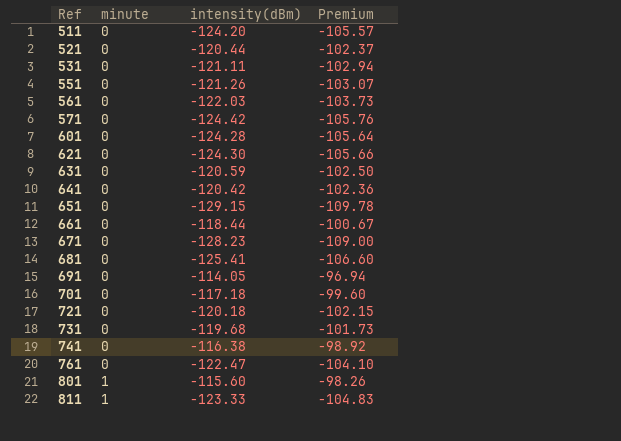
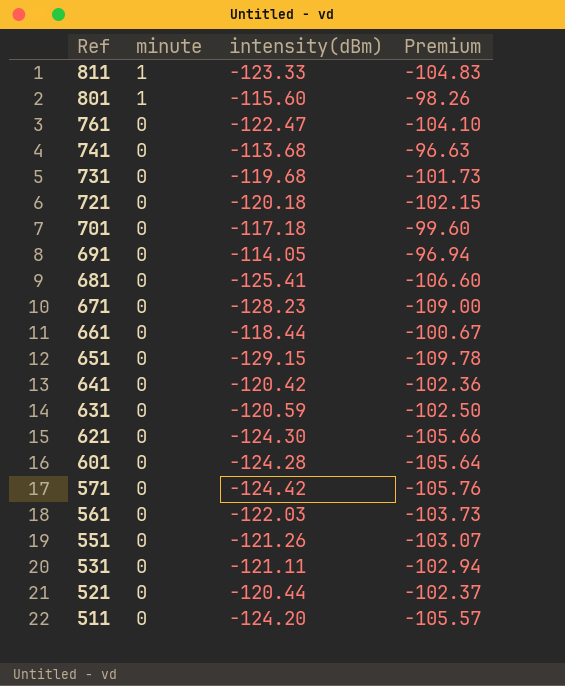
row order: Ref ascending -> Ref descending
741 | intensity(dBm): -116.38 -> -113.68
741 | Premium: -98.92 -> -96.63

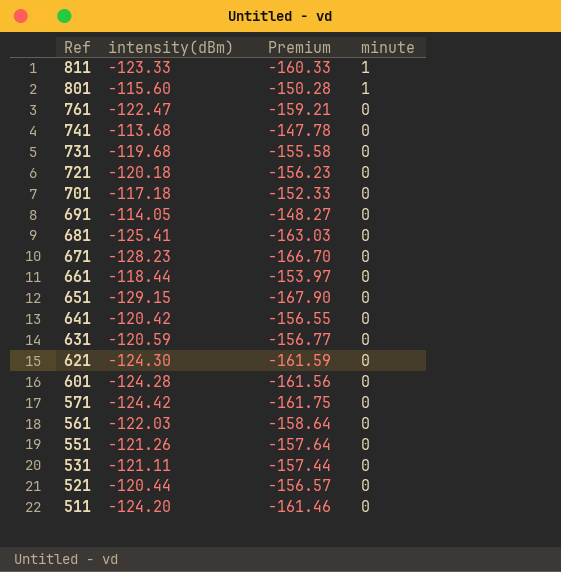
column Premium | formula: [intensity(dBm)] * 0.85 -> [intensity(dBm)] * 1.3
column minute | position: 2 -> 4

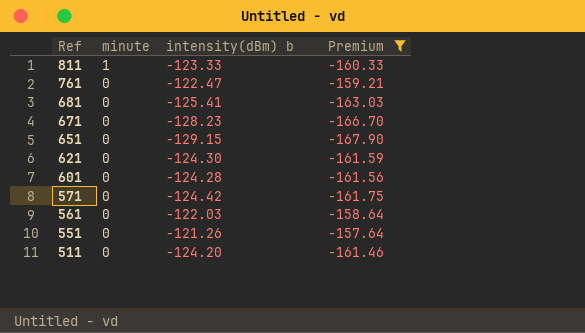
filter: none -> Premium <= -157.64
column minute | position: 4 -> 2
column name: intensity(dBm) -> intensity(dBm) b

